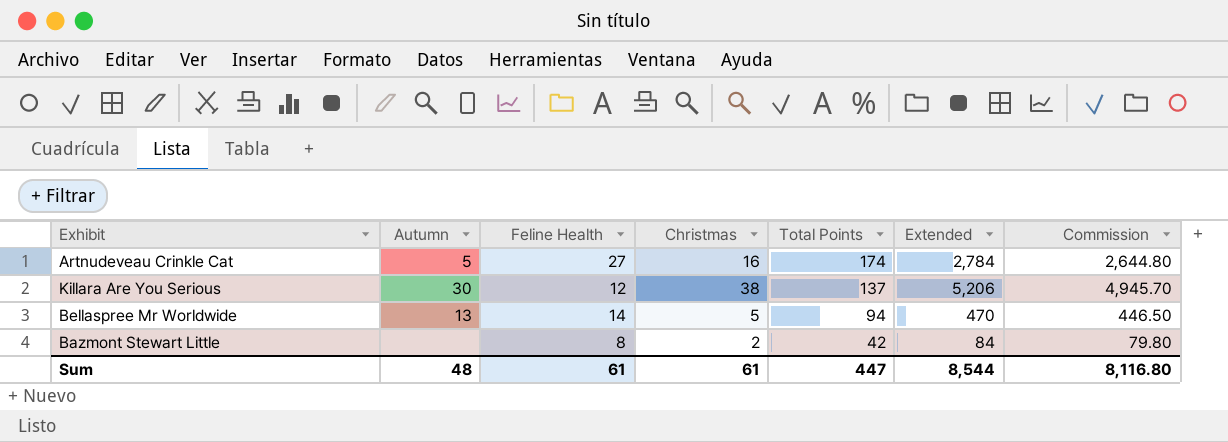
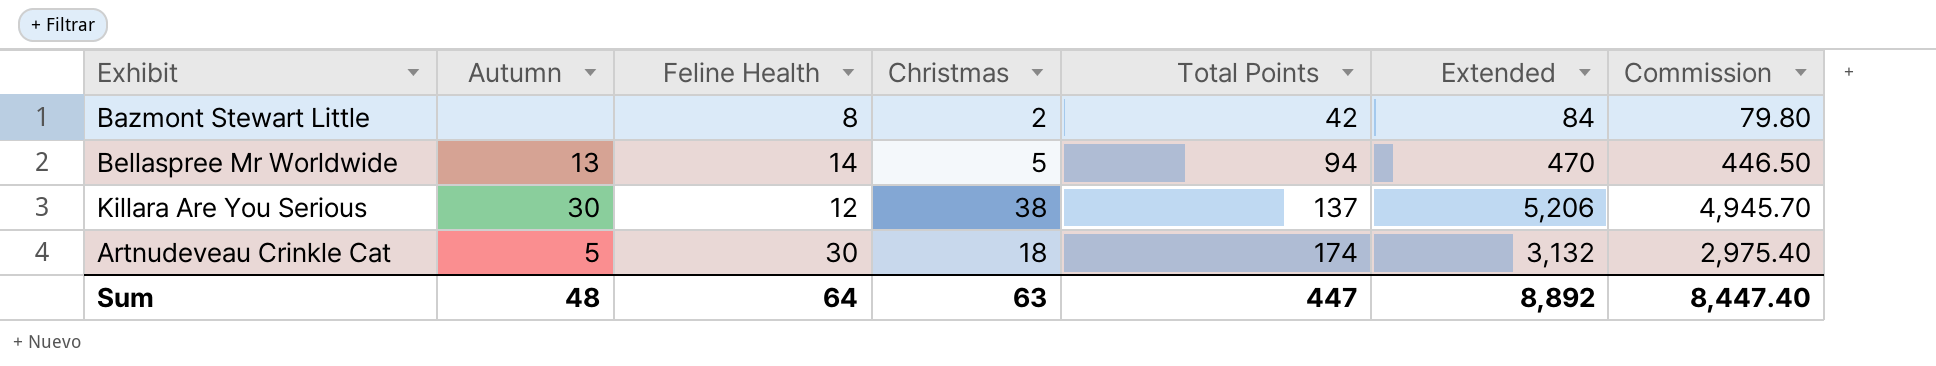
row order: Total Points descending -> Total Points ascending
Artnudeveau Crinkle Cat | Feline Health: 27 -> 30
Artnudeveau Crinkle Cat | Christmas: 16 -> 18
Artnudeveau Crinkle Cat | Extended: 2,784 -> 3,132
Artnudeveau Crinkle Cat | Commission: 2,644.80 -> 2,975.40
Sum | Feline Health: 61 -> 64
Sum | Christmas: 61 -> 63
Sum | Extended: 8,544 -> 8,892
Sum | Commission: 8,116.80 -> 8,447.40

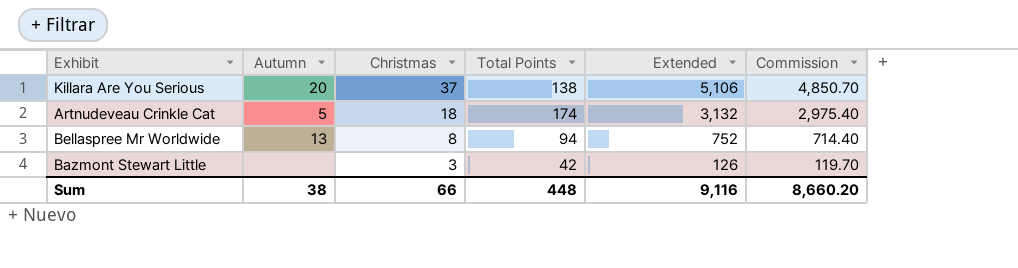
row order: Total Points ascending -> Christmas descending
column Feline Health | position: 3 -> none
Killara Are You Serious | Autumn: 30 -> 20
Killara Are You Serious | Christmas: 38 -> 37
Killara Are You Serious | Total Points: 137 -> 138
Killara Are You Serious | Extended: 5,206 -> 5,106
Killara Are You Serious | Commission: 4,945.70 -> 4,850.70
Bellaspree Mr Worldwide | Christmas: 5 -> 8
Bellaspree Mr Worldwide | Extended: 470 -> 752
Bellaspree Mr Worldwide | Commission: 446.50 -> 714.40
Bazmont Stewart Little | Christmas: 2 -> 3
Bazmont Stewart Little | Extended: 84 -> 126
Bazmont Stewart Little | Commission: 79.80 -> 119.70
Sum | Autumn: 48 -> 38
Sum | Christmas: 63 -> 66
Sum | Total Points: 447 -> 448
Sum | Extended: 8,892 -> 9,116
Sum | Commission: 8,447.40 -> 8,660.20

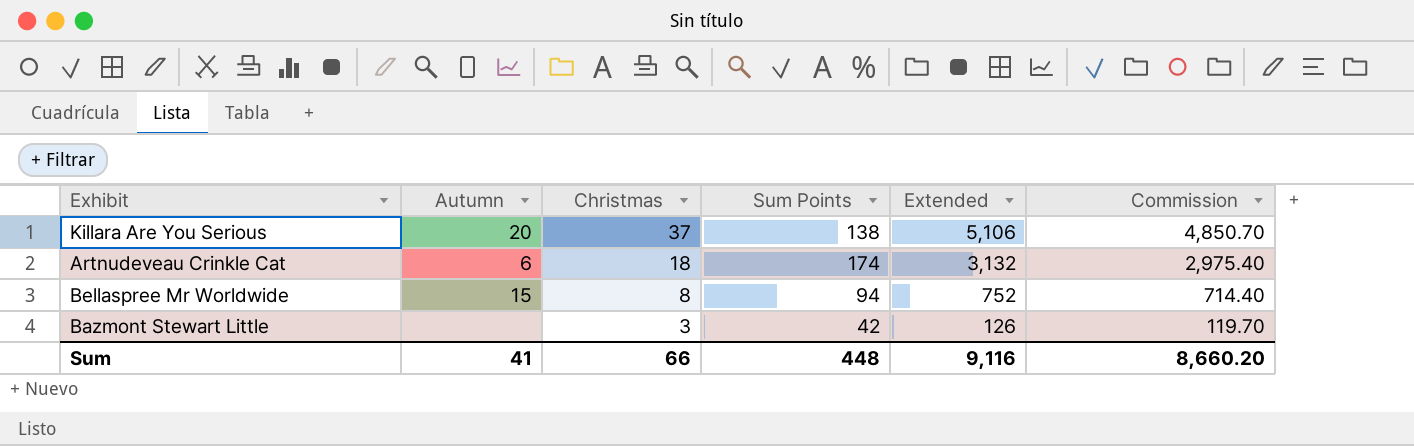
column name: Total Points -> Sum Points
Artnudeveau Crinkle Cat | Autumn: 5 -> 6
Bellaspree Mr Worldwide | Autumn: 13 -> 15
Sum | Autumn: 38 -> 41

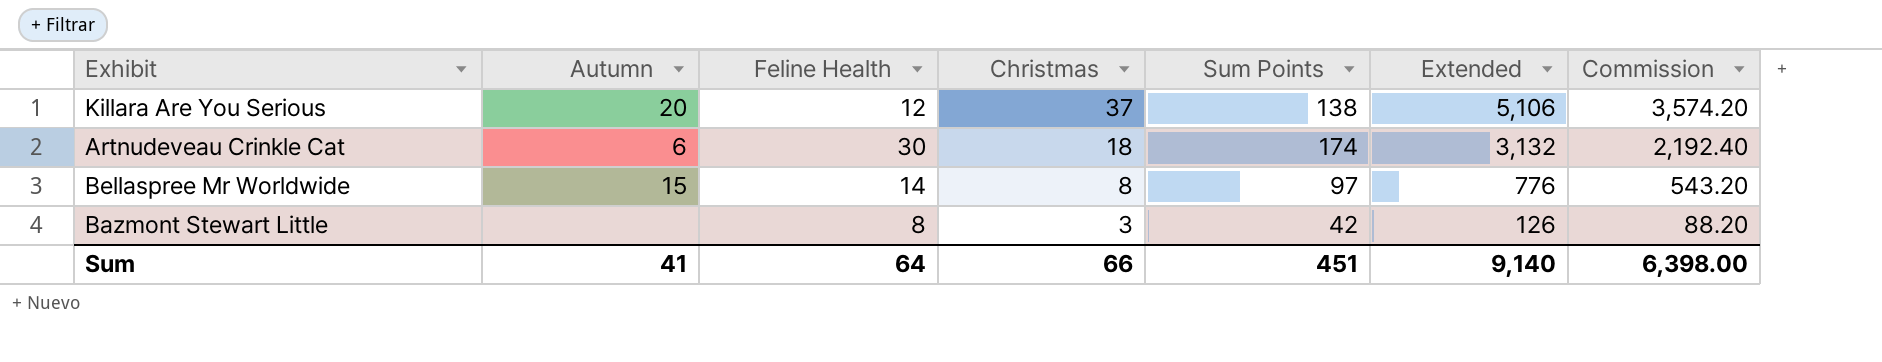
column Feline Health | position: none -> 3
column Commission | formula: [Extended] * 0.95 -> [Extended] * 0.7
Bellaspree Mr Worldwide | Sum Points: 94 -> 97
Bellaspree Mr Worldwide | Extended: 752 -> 776
Sum | Sum Points: 448 -> 451
Sum | Extended: 9,116 -> 9,140
Sum | Commission: 8,660.20 -> 6,398.00

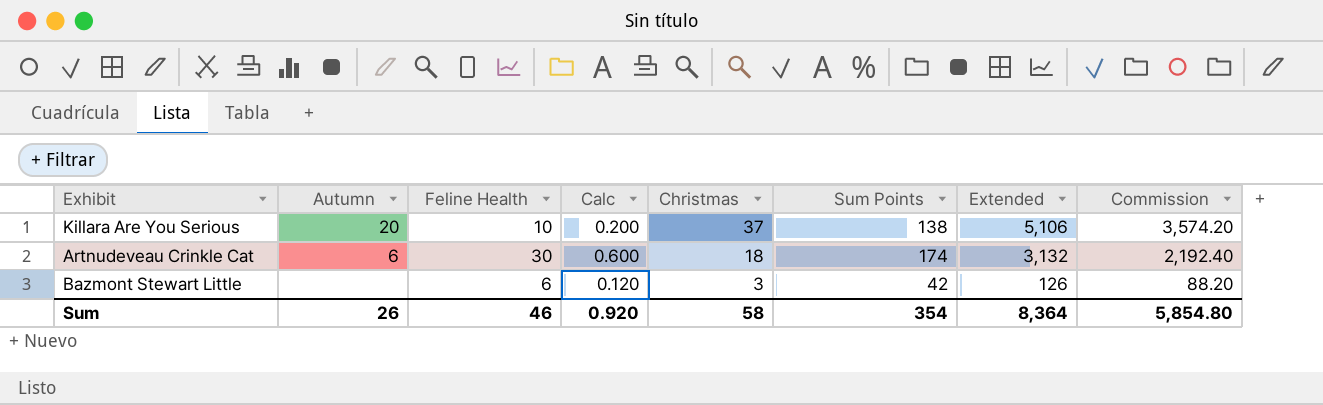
column Calc | formula: none -> [Feline Health] * 0.02
row Bellaspree Mr Worldwide: 15 | 14 | 8 | 97 | 776 | 543.20 -> none
Killara Are You Serious | Feline Health: 12 -> 10
Bazmont Stewart Little | Feline Health: 8 -> 6
Sum | Autumn: 41 -> 26
Sum | Feline Health: 64 -> 46
Sum | Christmas: 66 -> 58
Sum | Sum Points: 451 -> 354
Sum | Extended: 9,140 -> 8,364
Sum | Commission: 6,398.00 -> 5,854.80

